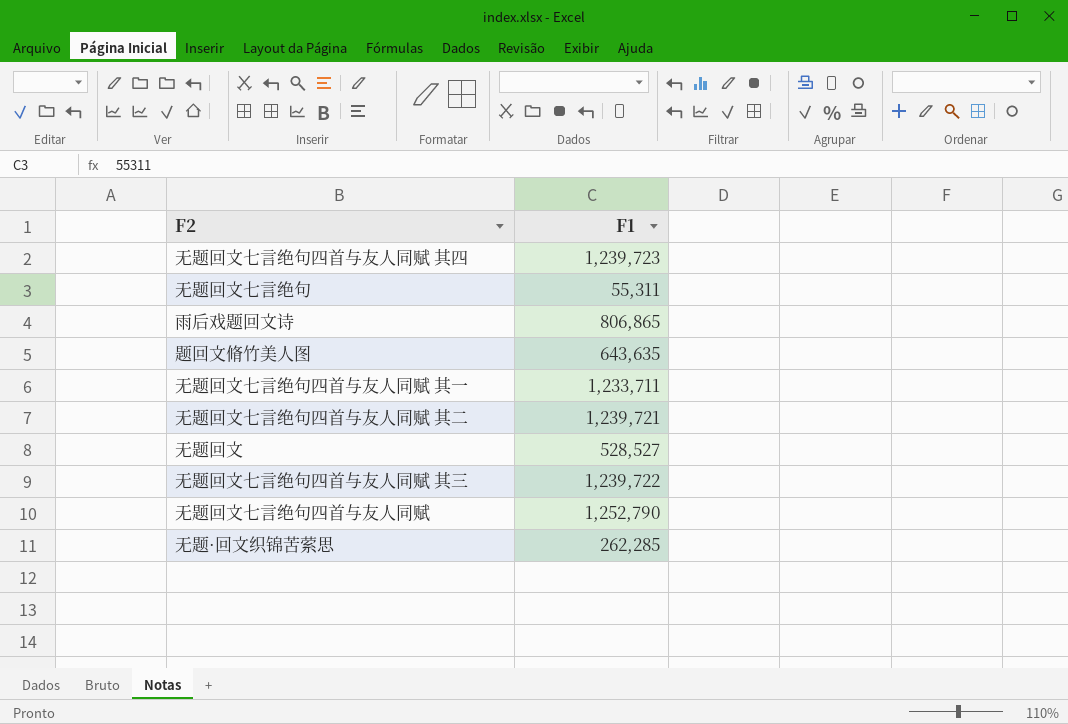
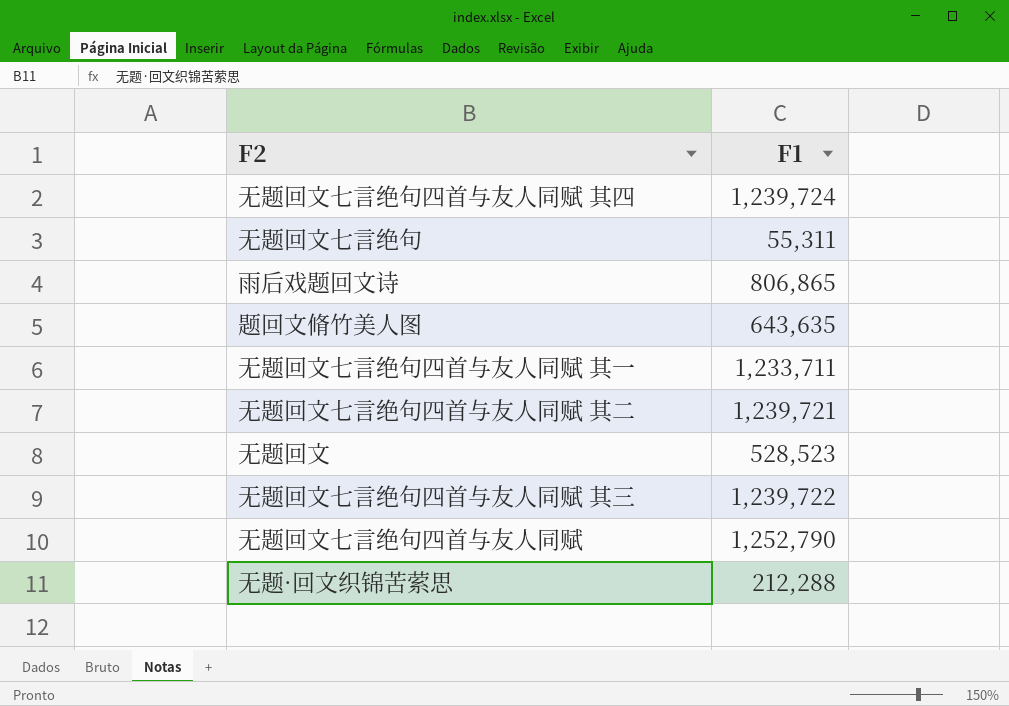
无题回文七言绝句四首与友人同赋 其四 | F1: 1,239,723 -> 1,239,724
无题回文 | F1: 528,527 -> 528,523
无题·回文织锦苦萦思 | F1: 262,285 -> 212,288

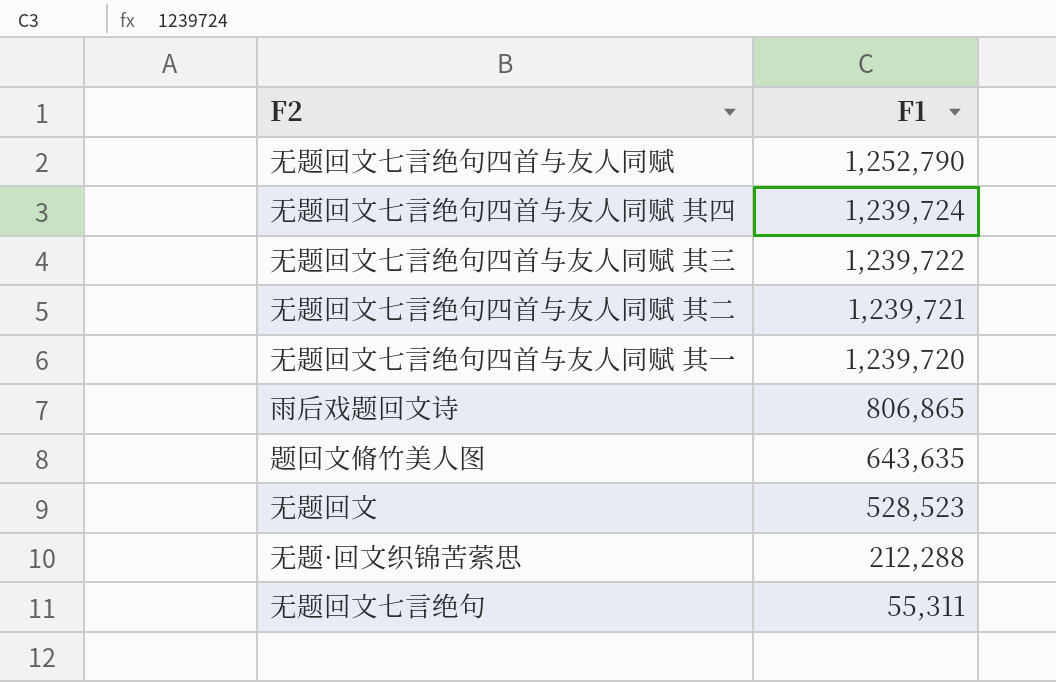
row order: none -> F1 descending
无题回文七言绝句四首与友人同赋 其一 | F1: 1,233,711 -> 1,239,720

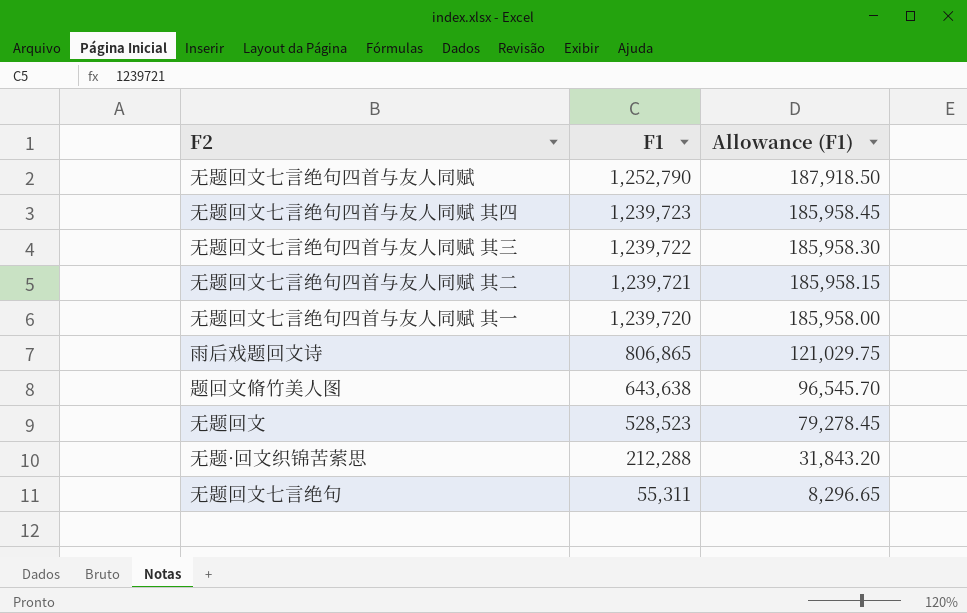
column Allowance (F1) | formula: none -> [F1] * 0.15
无题回文七言绝句四首与友人同赋 其四 | F1: 1,239,724 -> 1,239,723
题回文脩竹美人图 | F1: 643,635 -> 643,638

